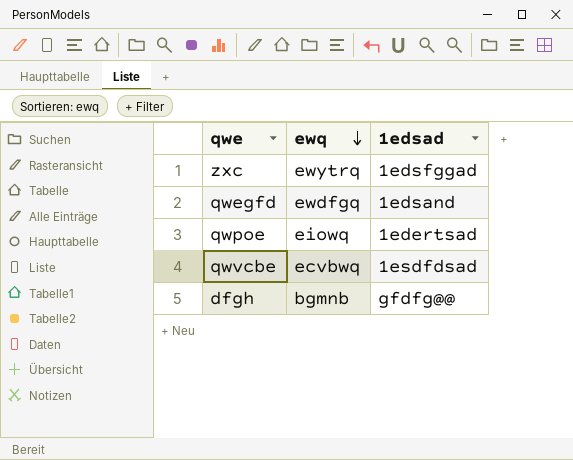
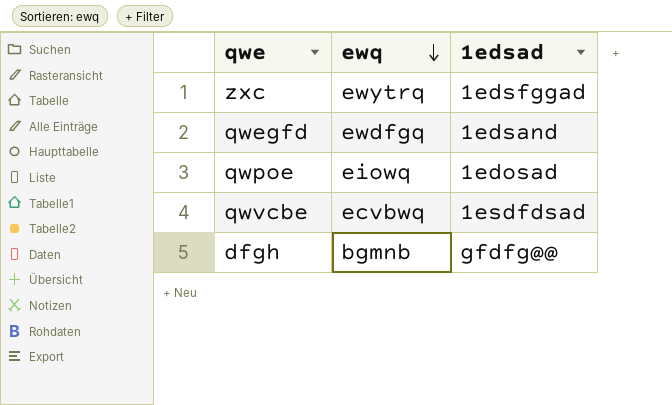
qwpoe | 1edsad: 1edertsad -> 1edosad

